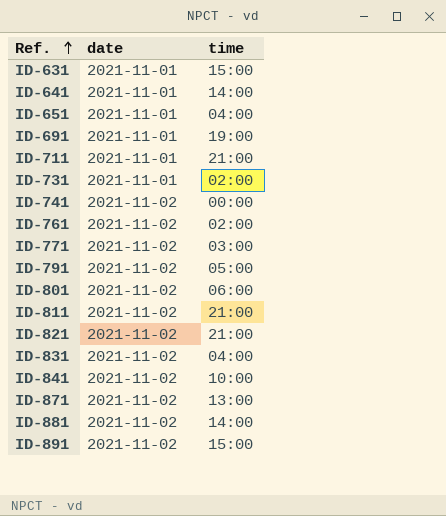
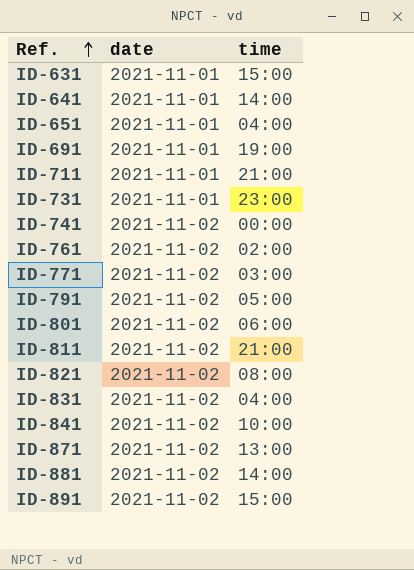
ID-731 | time: 02:00 -> 23:00
ID-821 | time: 21:00 -> 08:00

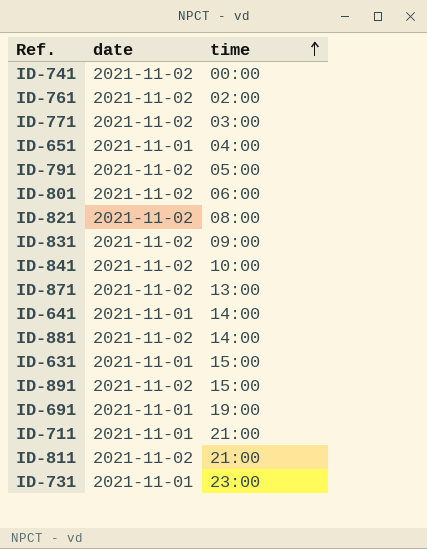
row order: Ref. ascending -> time ascending
ID-831 | time: 04:00 -> 09:00

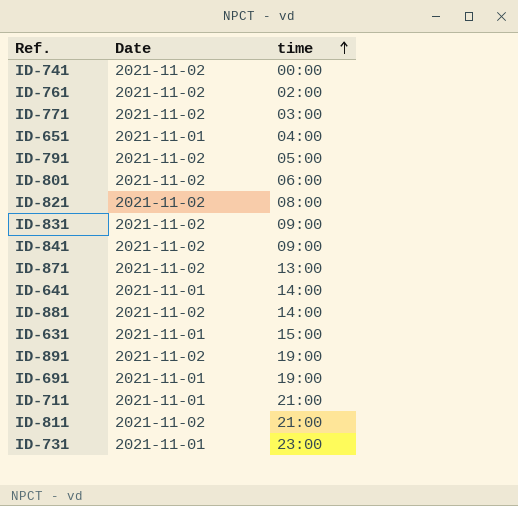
column name: date -> Date
ID-841 | time: 10:00 -> 09:00
ID-891 | time: 15:00 -> 19:00

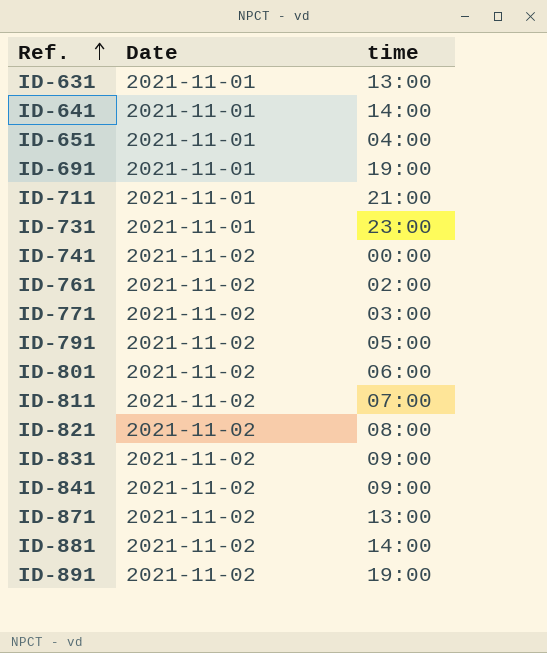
row order: time ascending -> Ref. ascending
ID-631 | time: 15:00 -> 13:00
ID-811 | time: 21:00 -> 07:00

